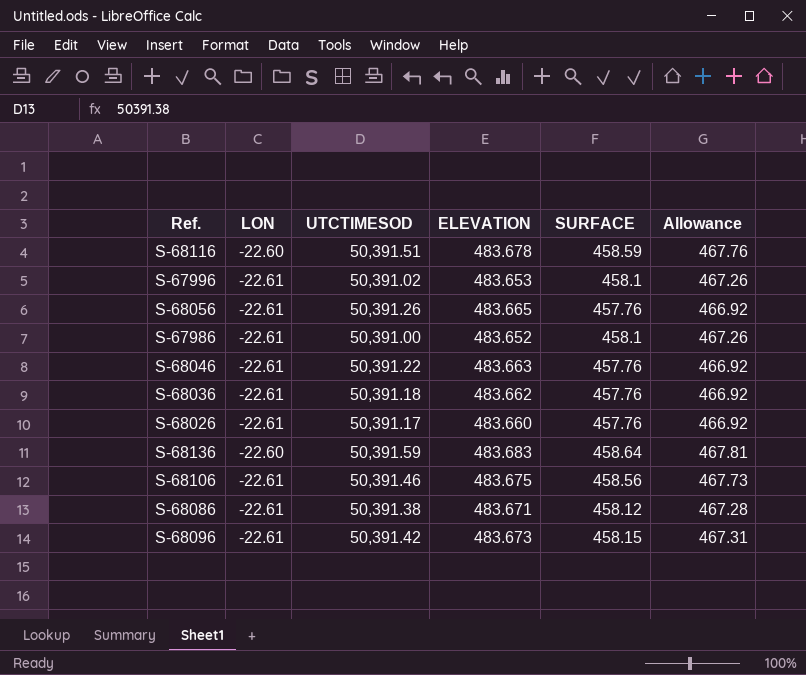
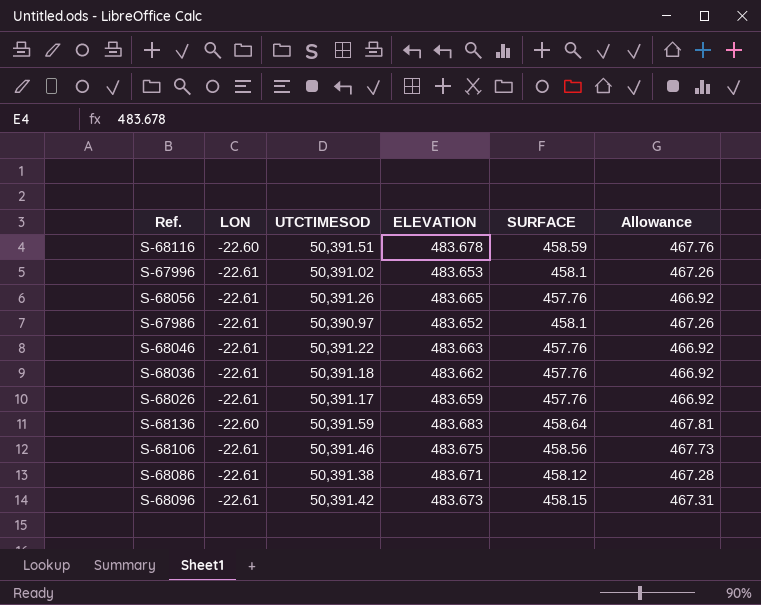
S-67986 | UTCTIMESOD: 50,391.00 -> 50,390.97
S-68026 | ELEVATION: 483.660 -> 483.659

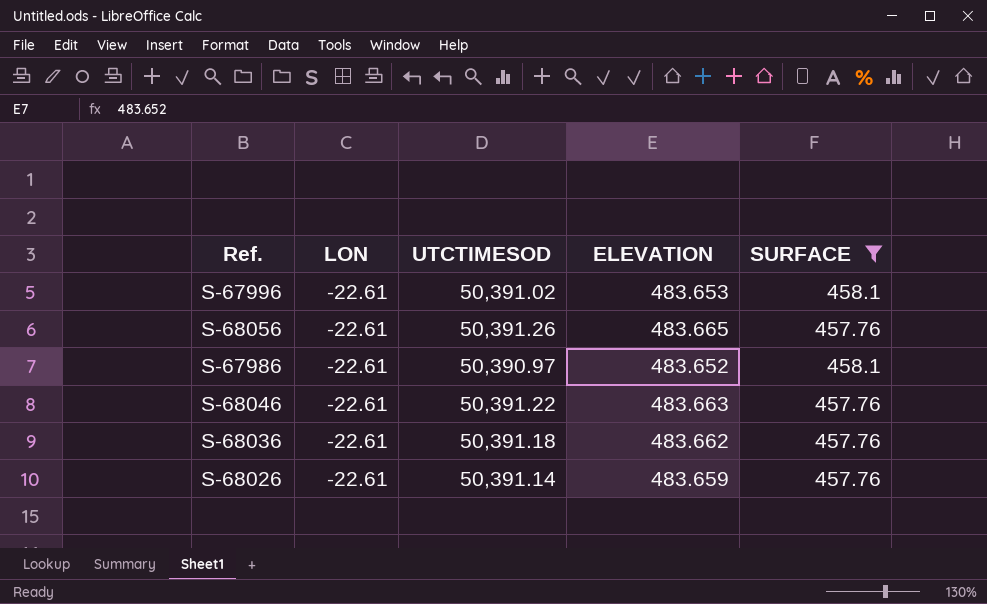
filter: none -> SURFACE <= 458.1
column Allowance | formula: [SURFACE] * 1.02 -> none
S-68026 | UTCTIMESOD: 50,391.17 -> 50,391.14

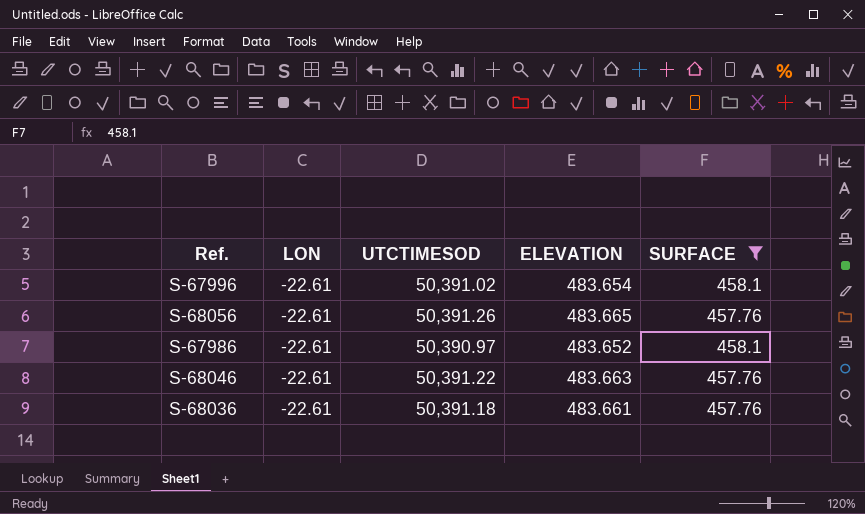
row S-68026: -22.61 | 50,391.14 | 483.659 | 457.76 -> none
S-67996 | ELEVATION: 483.653 -> 483.654
S-68036 | ELEVATION: 483.662 -> 483.661

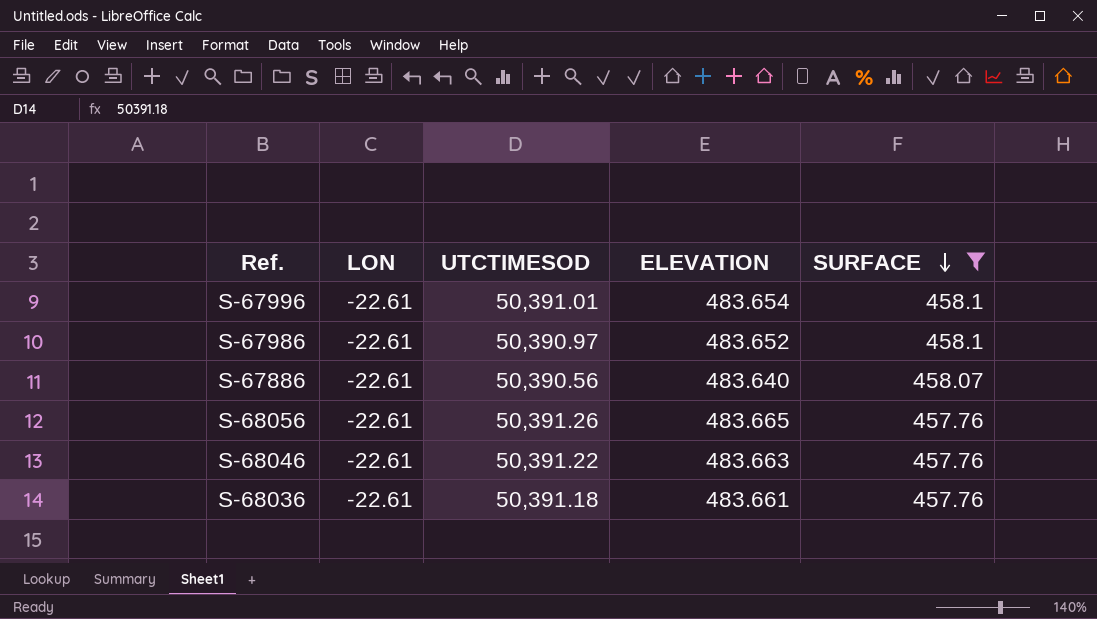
row order: none -> SURFACE descending
S-67996 | UTCTIMESOD: 50,391.02 -> 50,391.01
row S-67886: none -> -22.61 | 50,390.56 | 483.640 | 458.07

